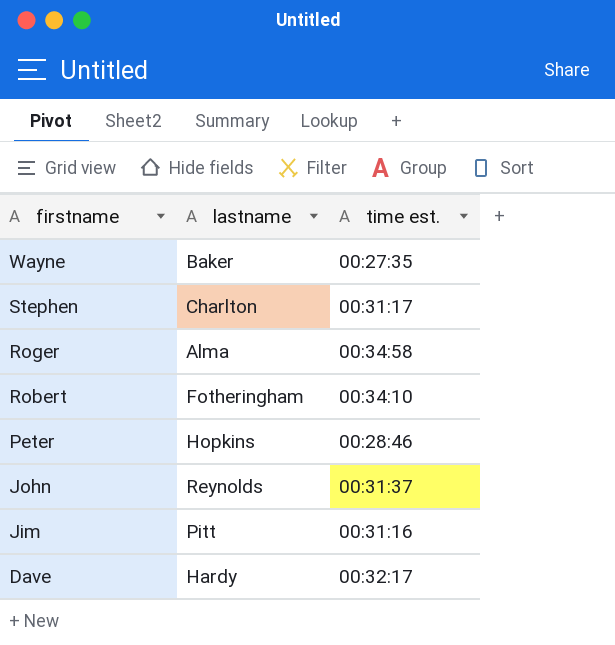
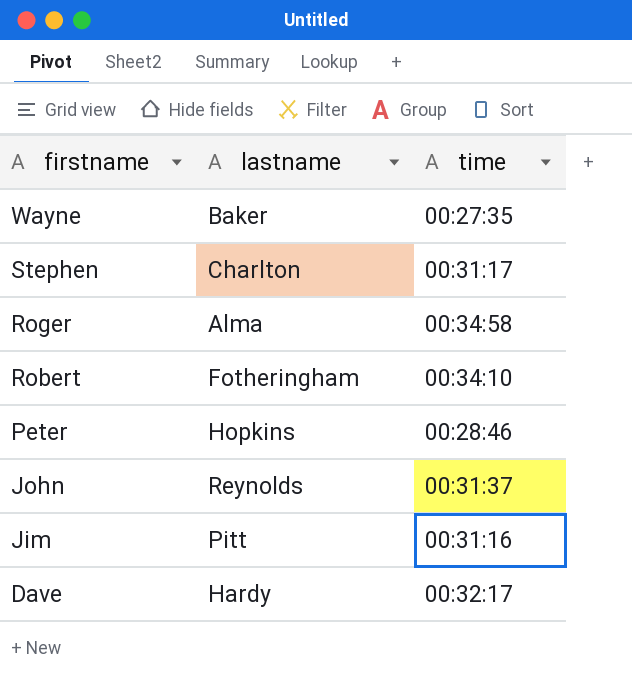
column name: time est. -> time

